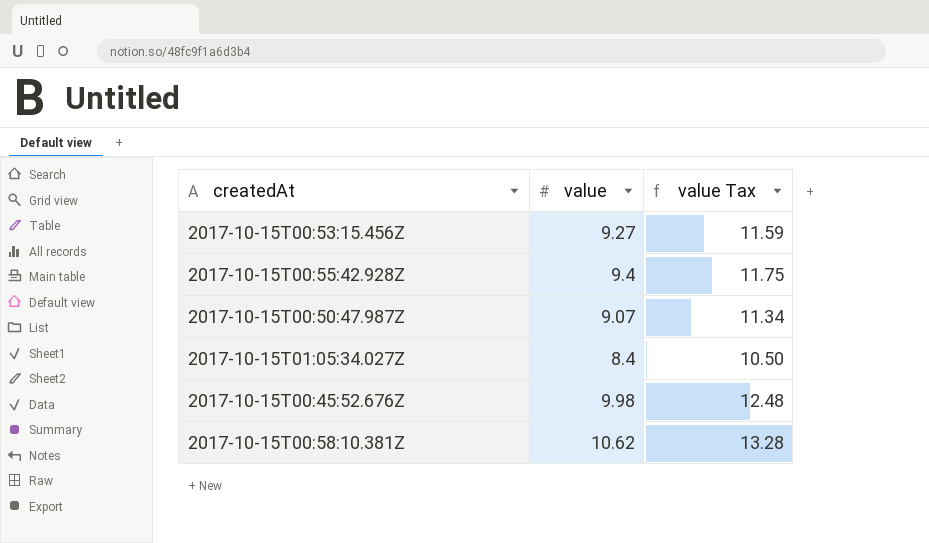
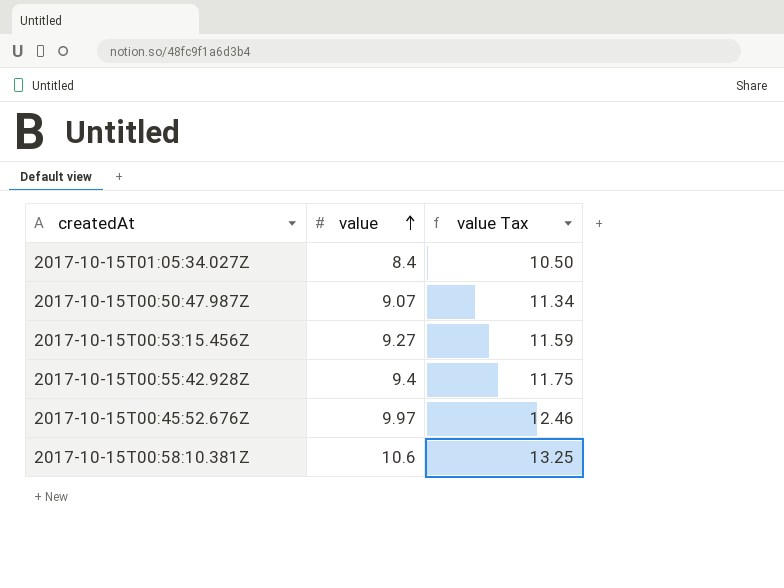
row order: none -> value ascending
2017-10-15T00:45:52.676Z | value: 9.98 -> 9.97
2017-10-15T00:45:52.676Z | value Tax: 12.48 -> 12.46
2017-10-15T00:58:10.381Z | value: 10.62 -> 10.6
2017-10-15T00:58:10.381Z | value Tax: 13.28 -> 13.25

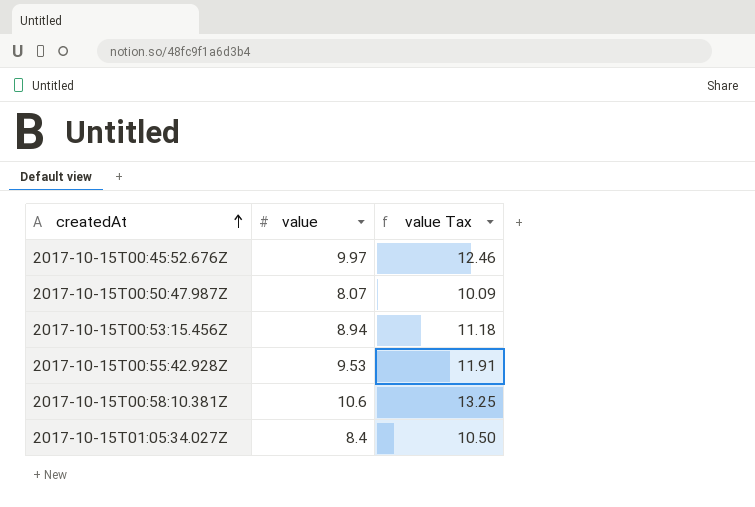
row order: value ascending -> createdAt ascending
2017-10-15T00:50:47.987Z | value: 9.07 -> 8.07
2017-10-15T00:50:47.987Z | value Tax: 11.34 -> 10.09
2017-10-15T00:53:15.456Z | value: 9.27 -> 8.94
2017-10-15T00:53:15.456Z | value Tax: 11.59 -> 11.18
2017-10-15T00:55:42.928Z | value: 9.4 -> 9.53
2017-10-15T00:55:42.928Z | value Tax: 11.75 -> 11.91

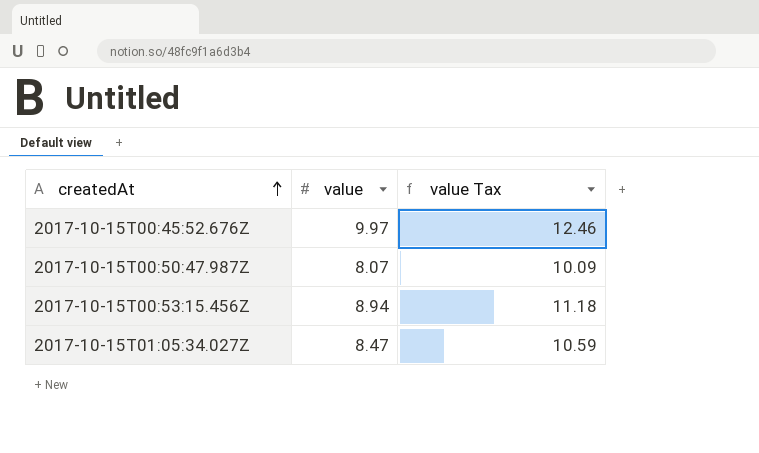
row 2017-10-15T00:55:42.928Z: 9.53 | 11.91 -> none
row 2017-10-15T00:58:10.381Z: 10.6 | 13.25 -> none
2017-10-15T01:05:34.027Z | value: 8.4 -> 8.47
2017-10-15T01:05:34.027Z | value Tax: 10.50 -> 10.59

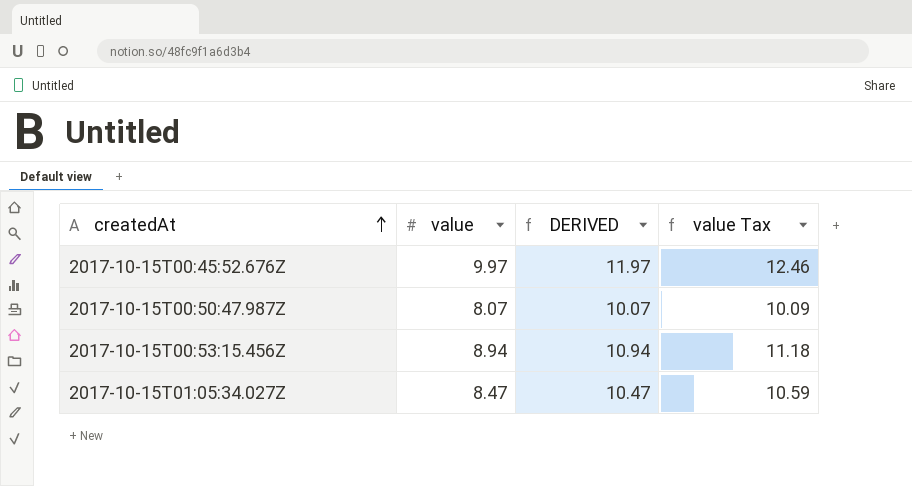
column DERIVED | formula: none -> [value] + 2

